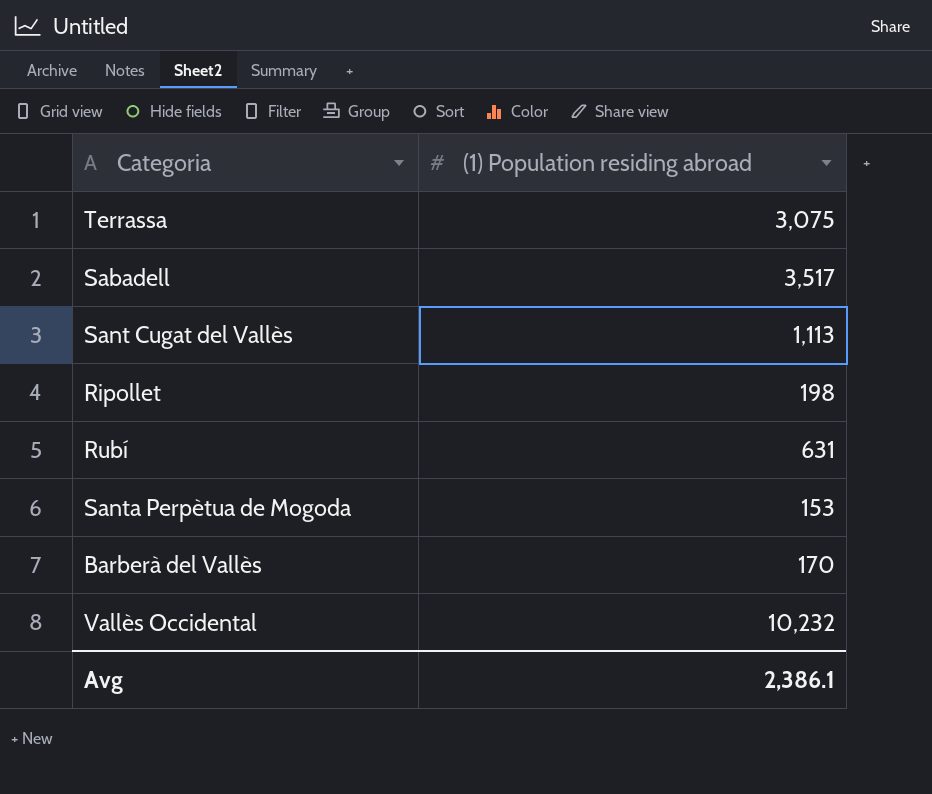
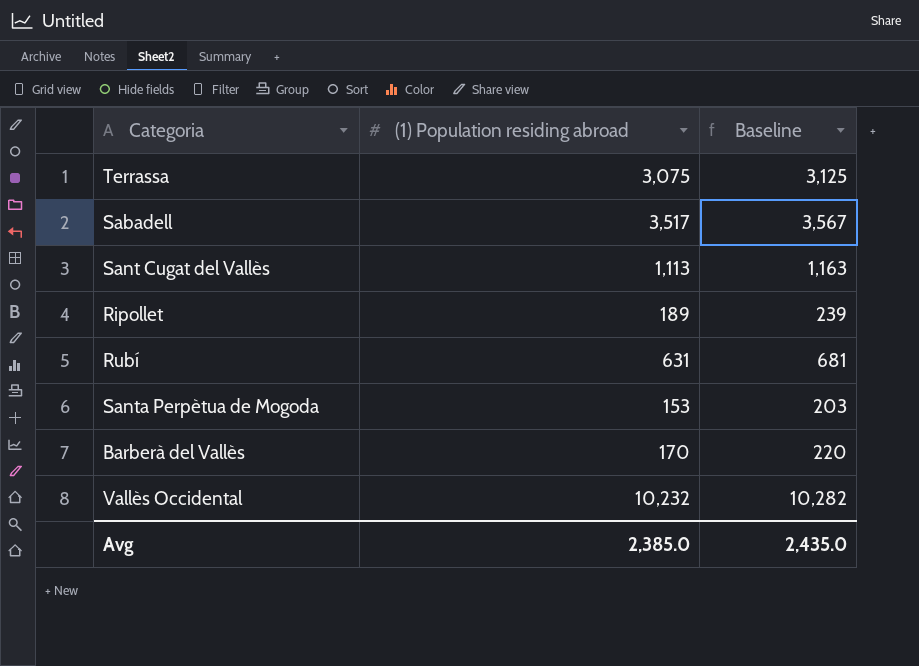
column Baseline | formula: none -> [(1) Population residing abroad] + 50
Ripollet | (1) Population residing abroad: 198 -> 189
Avg | (1) Population residing abroad: 2,386.1 -> 2,385.0

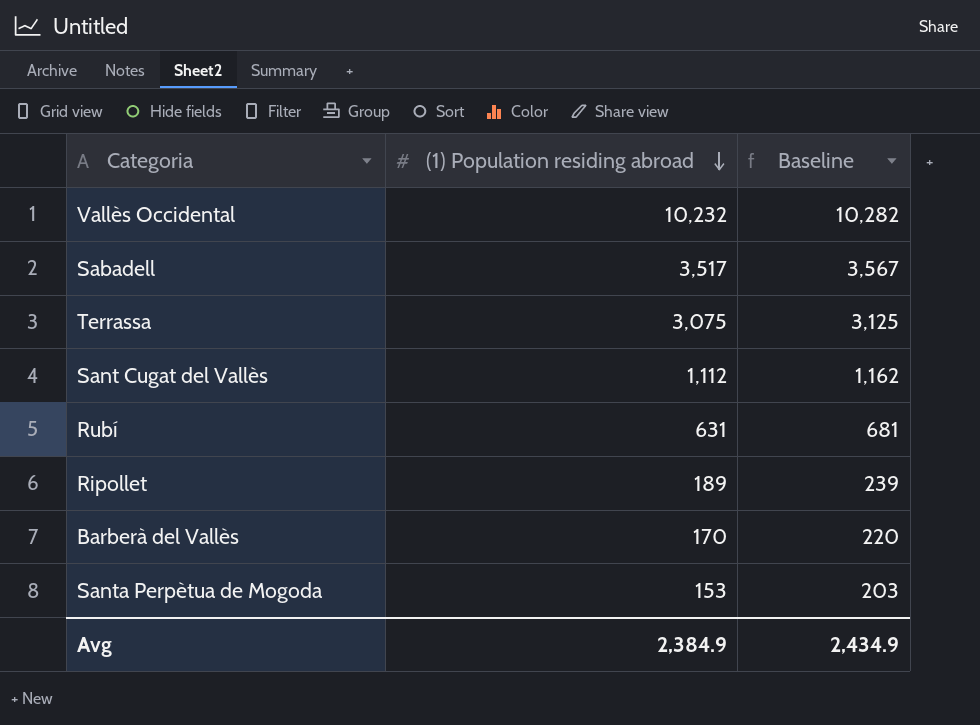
row order: none -> (1) Population residing abroad descending
Sant Cugat del Vallès | (1) Population residing abroad: 1,113 -> 1,112
Sant Cugat del Vallès | Baseline: 1,163 -> 1,162
Avg | (1) Population residing abroad: 2,385.0 -> 2,384.9
Avg | Baseline: 2,435.0 -> 2,434.9

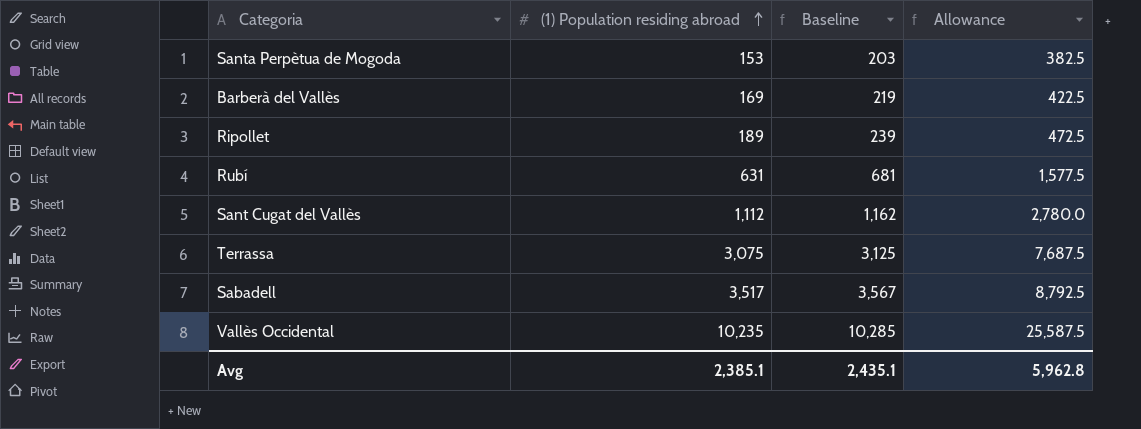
row order: (1) Population residing abroad descending -> (1) Population residing abroad ascending
column Allowance | formula: none -> [(1) Population residing abroad] * 2.5
Barberà del Vallès | (1) Population residing abroad: 170 -> 169
Barberà del Vallès | Baseline: 220 -> 219
Vallès Occidental | (1) Population residing abroad: 10,232 -> 10,235
Vallès Occidental | Baseline: 10,282 -> 10,285
Avg | (1) Population residing abroad: 2,384.9 -> 2,385.1
Avg | Baseline: 2,434.9 -> 2,435.1

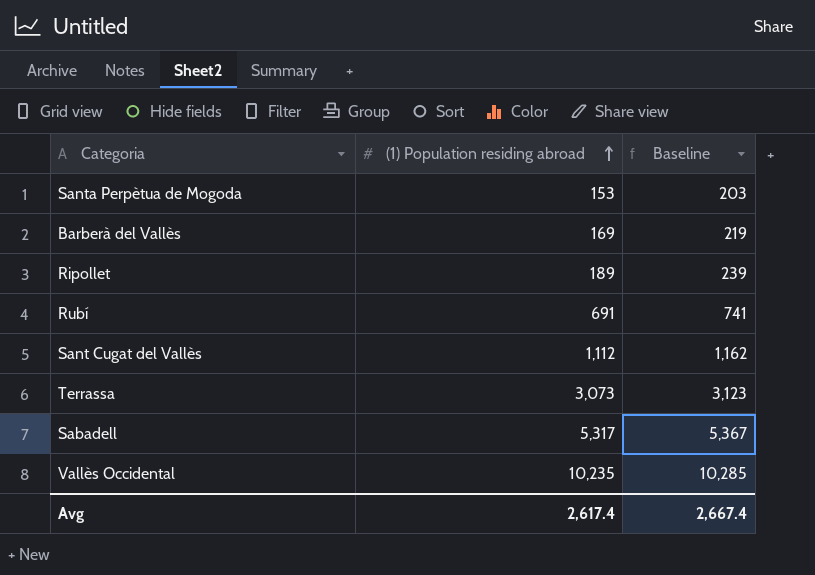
column Allowance | formula: [(1) Population residing abroad] * 2.5 -> none
Rubí | (1) Population residing abroad: 631 -> 691
Rubí | Baseline: 681 -> 741
Terrassa | (1) Population residing abroad: 3,075 -> 3,073
Terrassa | Baseline: 3,125 -> 3,123
Sabadell | (1) Population residing abroad: 3,517 -> 5,317
Sabadell | Baseline: 3,567 -> 5,367
Avg | (1) Population residing abroad: 2,385.1 -> 2,617.4
Avg | Baseline: 2,435.1 -> 2,667.4

